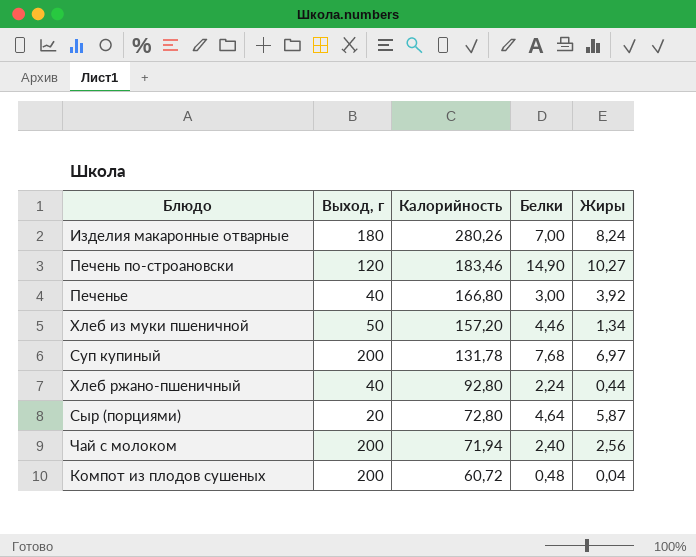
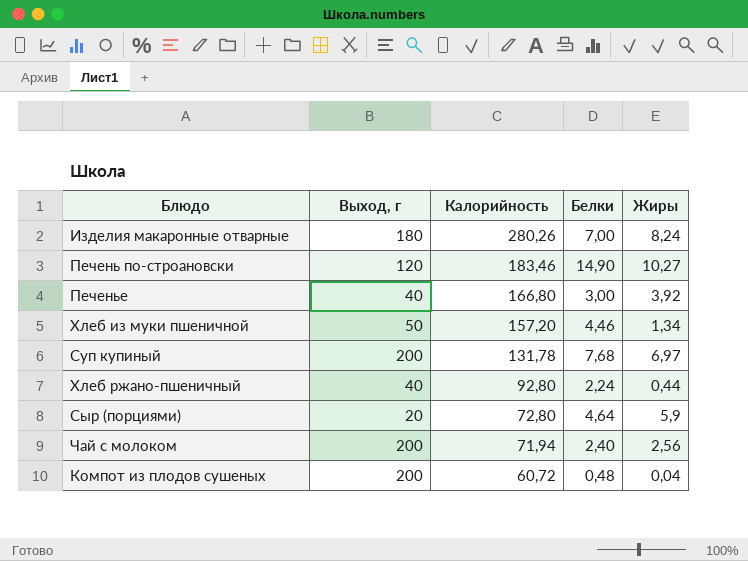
Сыр (порциями) | Жиры: 5,87 -> 5,9

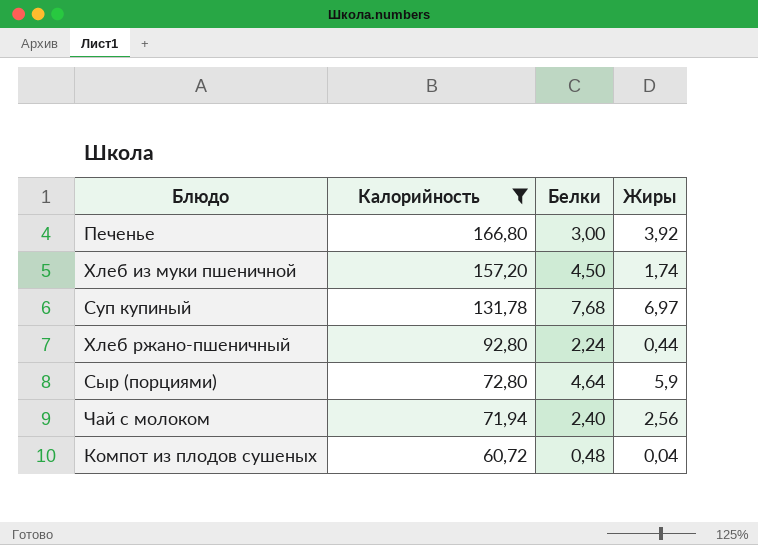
filter: none -> Калорийность <= 166,80
column Выход, г | position: 2 -> none
Хлеб из муки пшеничной | Белки: 4,46 -> 4,50
Хлеб из муки пшеничной | Жиры: 1,34 -> 1,74

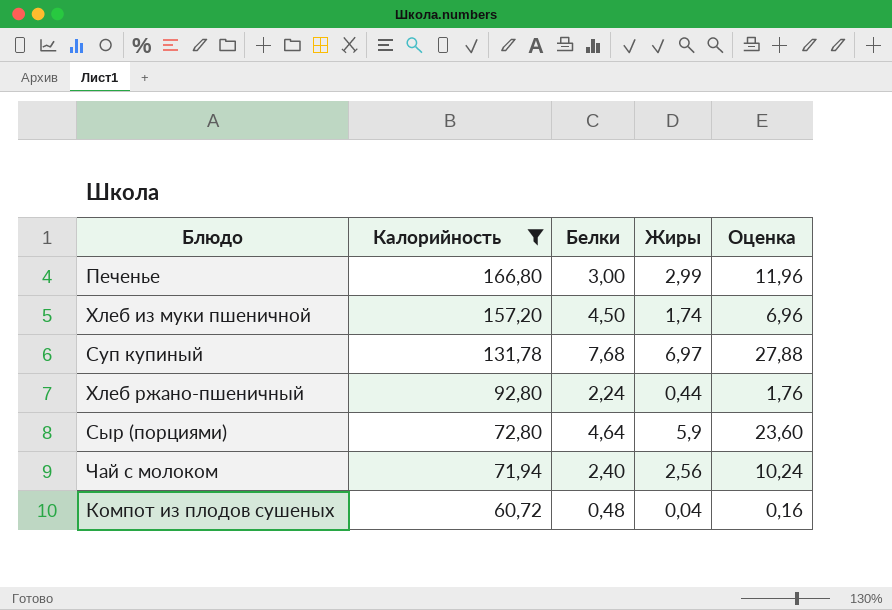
column Оценка | formula: none -> [Жиры] * 4
Печенье | Жиры: 3,92 -> 2,99

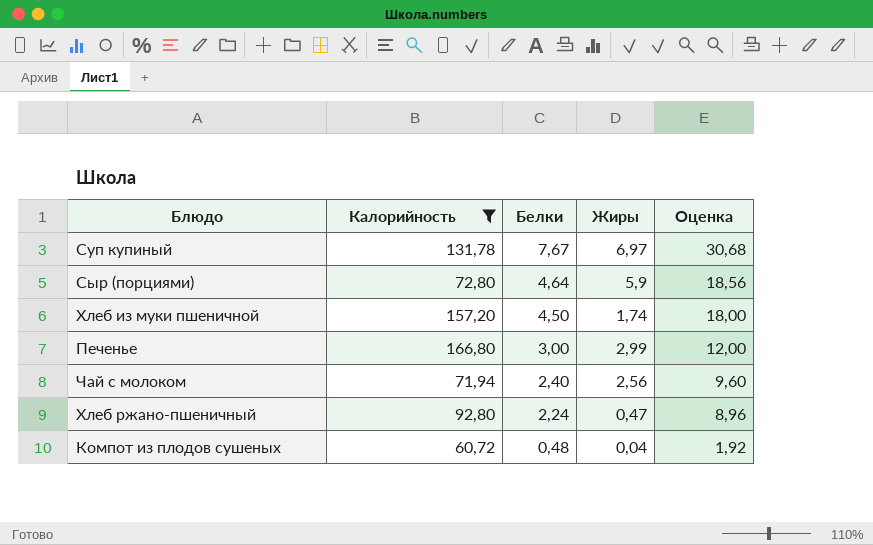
row order: Калорийность descending -> Белки descending
column Оценка | formula: [Жиры] * 4 -> [Белки] * 4
Суп купиный | Белки: 7,68 -> 7,67
Хлеб ржано-пшеничный | Жиры: 0,44 -> 0,47

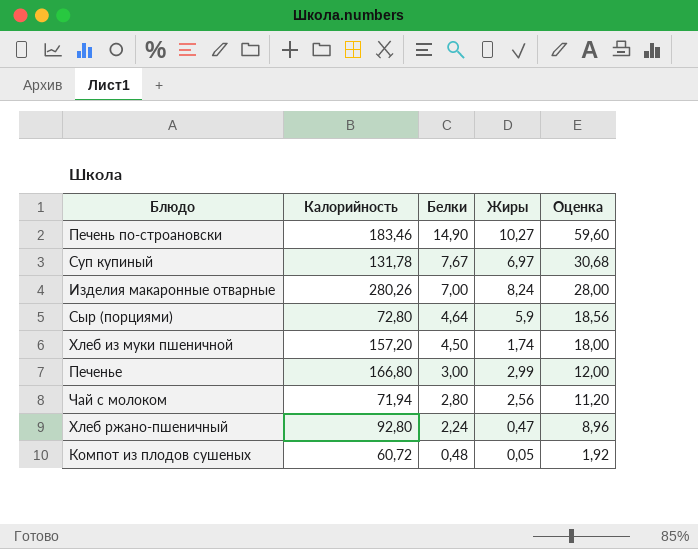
filter: Калорийность <= 166,80 -> none
Чай с молоком | Белки: 2,40 -> 2,80
Чай с молоком | Оценка: 9,60 -> 11,20
Компот из плодов сушеных | Жиры: 0,04 -> 0,05

